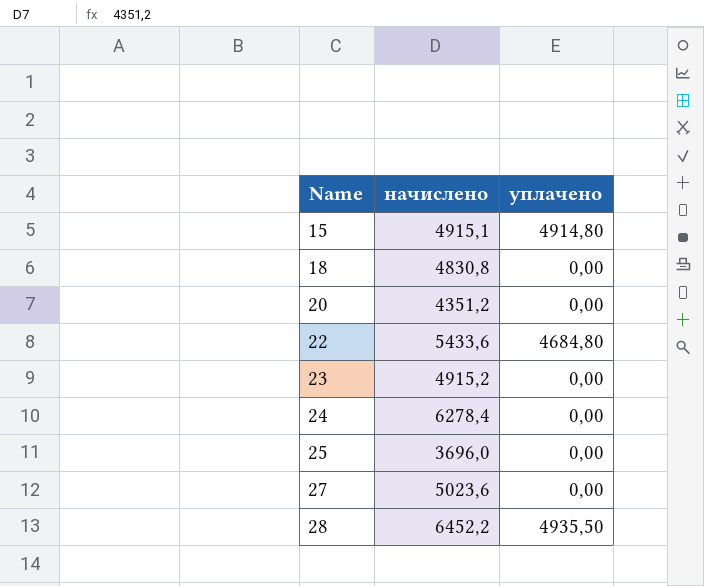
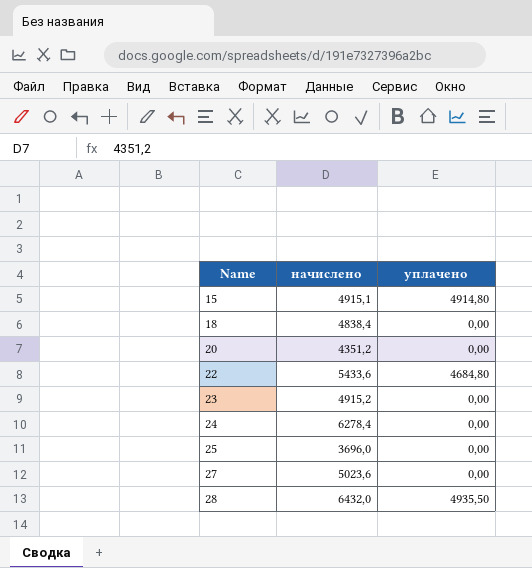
18 | начислено: 4830,8 -> 4838,4
28 | начислено: 6452,2 -> 6432,0

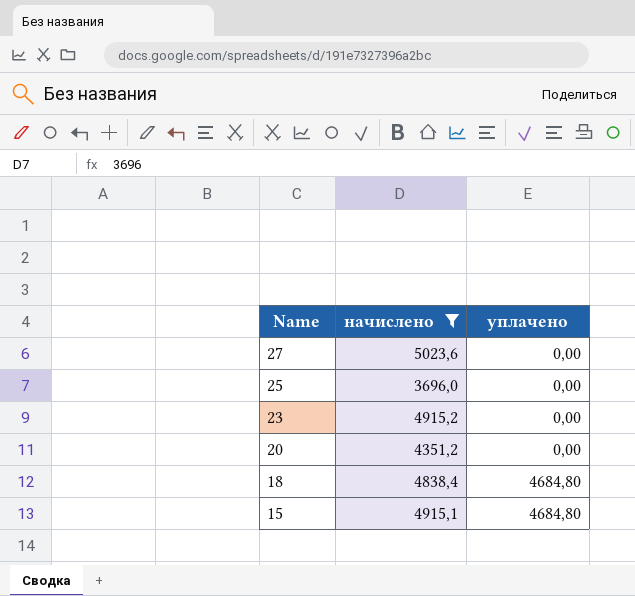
filter: none -> начислено <= 5023,6
row order: Name ascending -> Name descending
18 | уплачено: 0,00 -> 4684,80
15 | уплачено: 4914,80 -> 4684,80

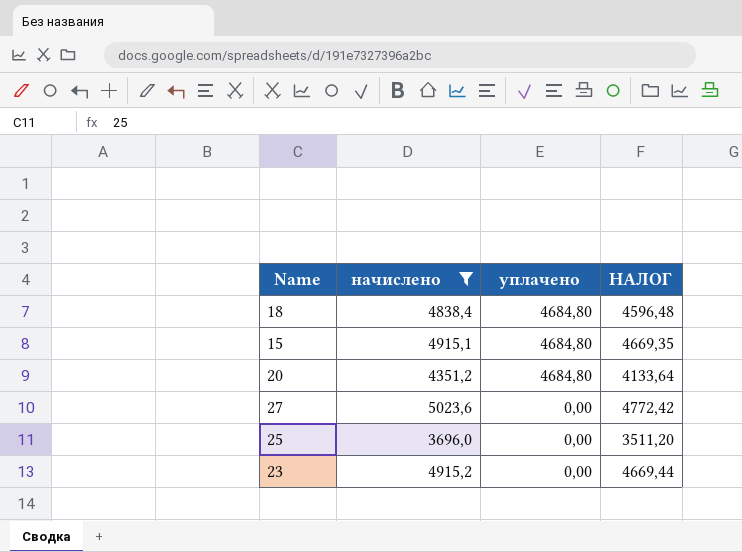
row order: Name descending -> уплачено descending
column НАЛОГ | formula: none -> [начислено] * 0,95
20 | уплачено: 0,00 -> 4684,80

